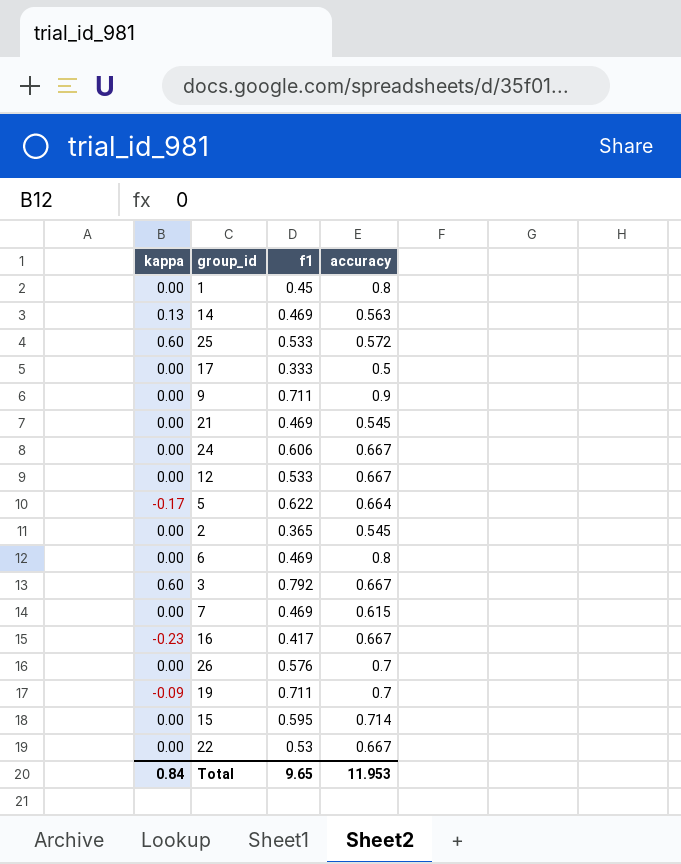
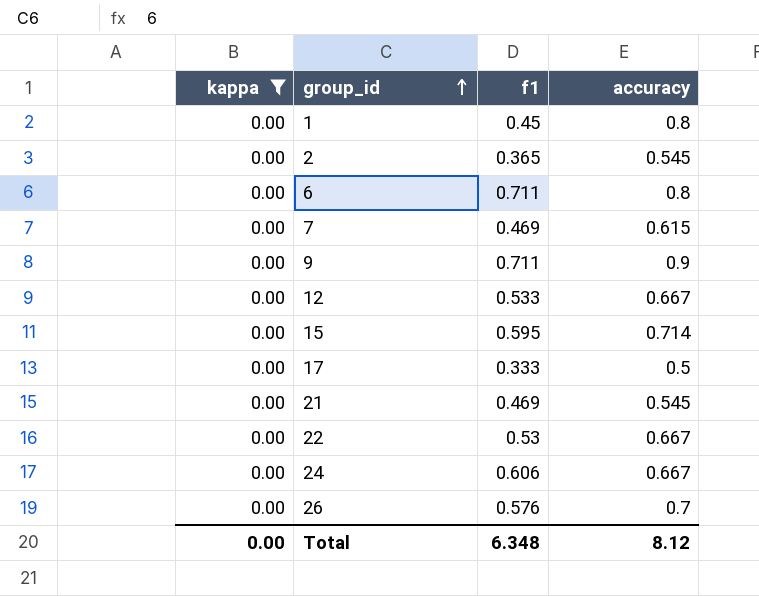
filter: none -> kappa = 0.00
row order: none -> group_id ascending
6 | f1: 0.469 -> 0.711
Total | kappa: 0.84 -> 0.00
Total | f1: 9.65 -> 6.348
Total | accuracy: 11.953 -> 8.12

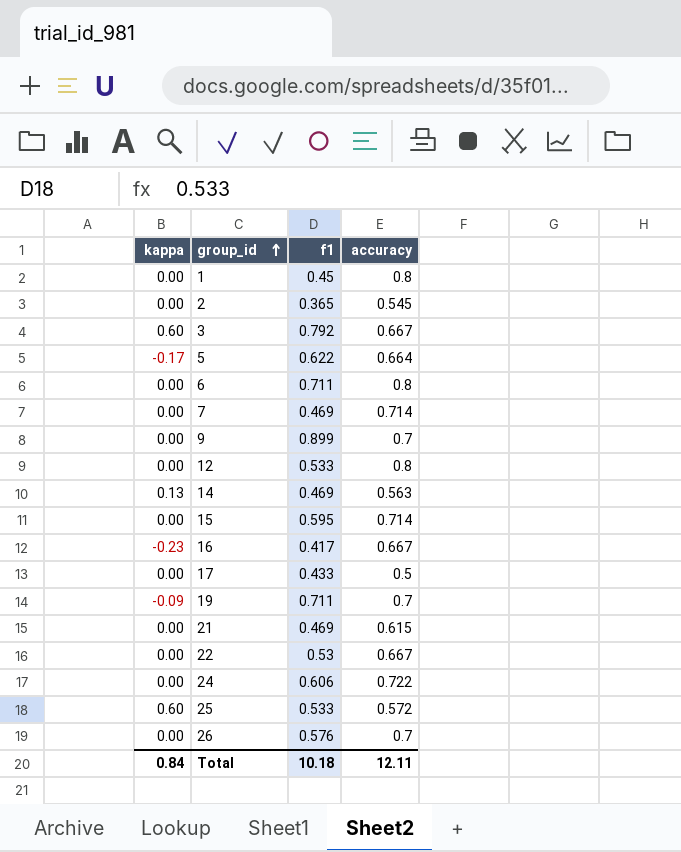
filter: kappa = 0.00 -> none
7 | accuracy: 0.615 -> 0.714
9 | f1: 0.711 -> 0.899
9 | accuracy: 0.9 -> 0.7
12 | accuracy: 0.667 -> 0.8
17 | f1: 0.333 -> 0.433
21 | accuracy: 0.545 -> 0.615
24 | accuracy: 0.667 -> 0.722
Total | kappa: 0.00 -> 0.84
Total | f1: 6.348 -> 10.18
Total | accuracy: 8.12 -> 12.11

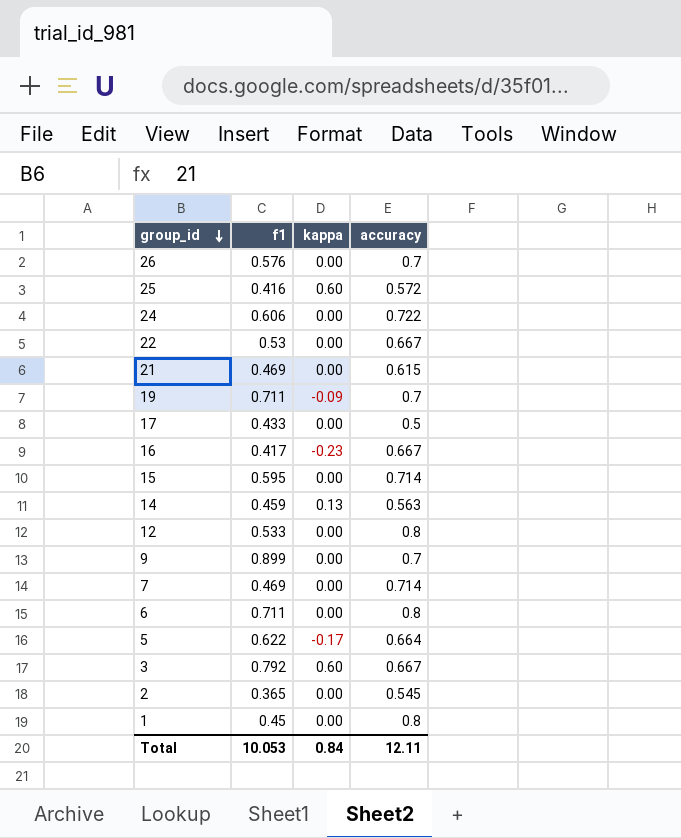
row order: group_id ascending -> group_id descending
column kappa | position: 1 -> 3
25 | f1: 0.533 -> 0.416
14 | f1: 0.469 -> 0.459
Total | f1: 10.18 -> 10.053

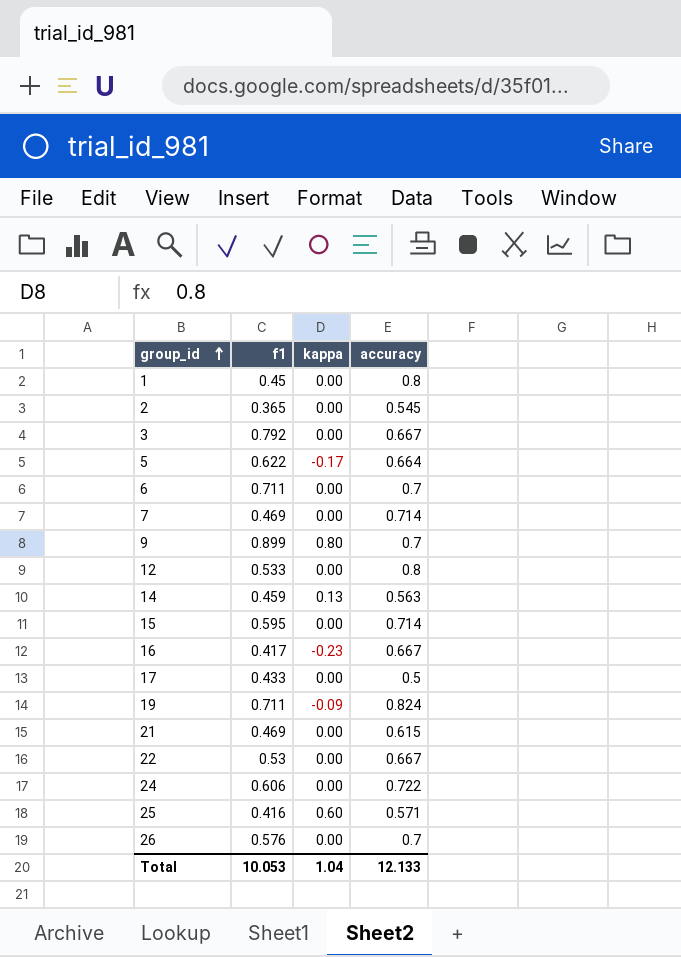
row order: group_id descending -> group_id ascending
3 | kappa: 0.60 -> 0.00
6 | accuracy: 0.8 -> 0.7
9 | kappa: 0.00 -> 0.80
19 | accuracy: 0.7 -> 0.824
25 | accuracy: 0.572 -> 0.571
Total | kappa: 0.84 -> 1.04
Total | accuracy: 12.11 -> 12.133

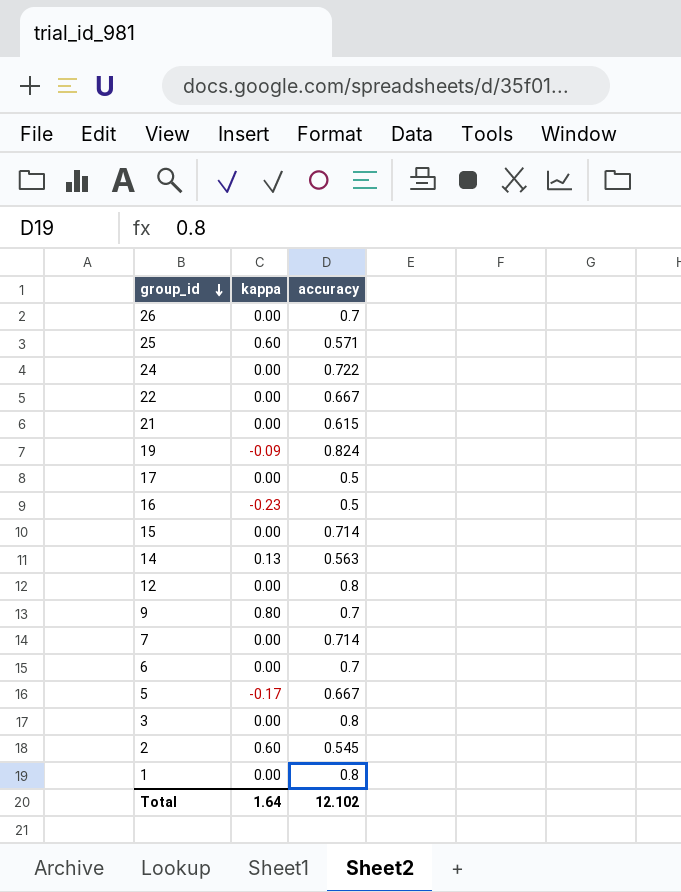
row order: group_id ascending -> group_id descending
column f1 | position: 2 -> none
16 | accuracy: 0.667 -> 0.5
5 | accuracy: 0.664 -> 0.667
3 | accuracy: 0.667 -> 0.8
2 | kappa: 0.00 -> 0.60
Total | kappa: 1.04 -> 1.64
Total | accuracy: 12.133 -> 12.102

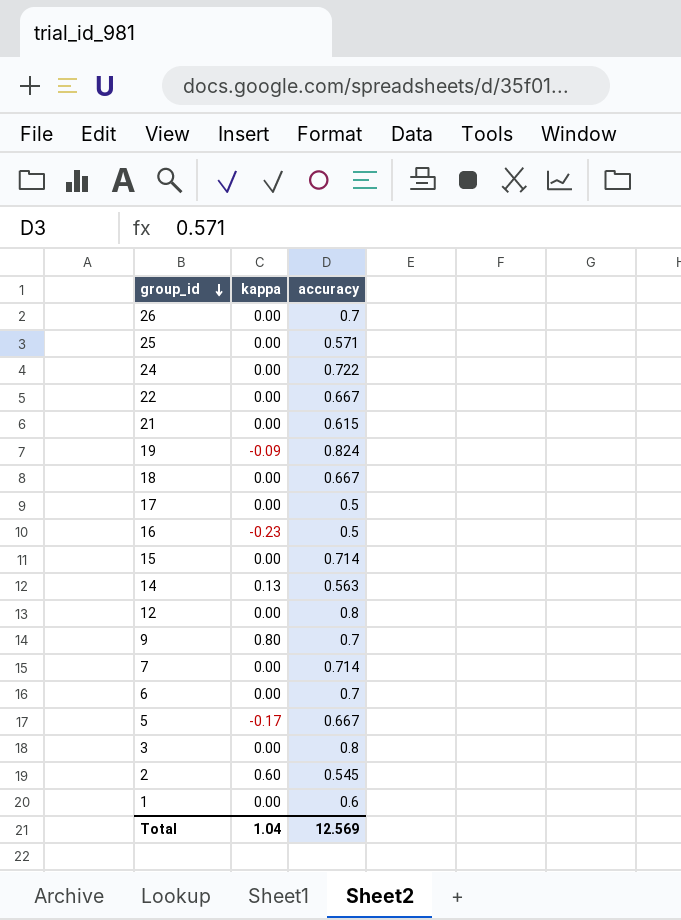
25 | kappa: 0.60 -> 0.00
row 18: none -> 0.00 | 0.667
1 | accuracy: 0.8 -> 0.6
Total | kappa: 1.64 -> 1.04
Total | accuracy: 12.102 -> 12.569

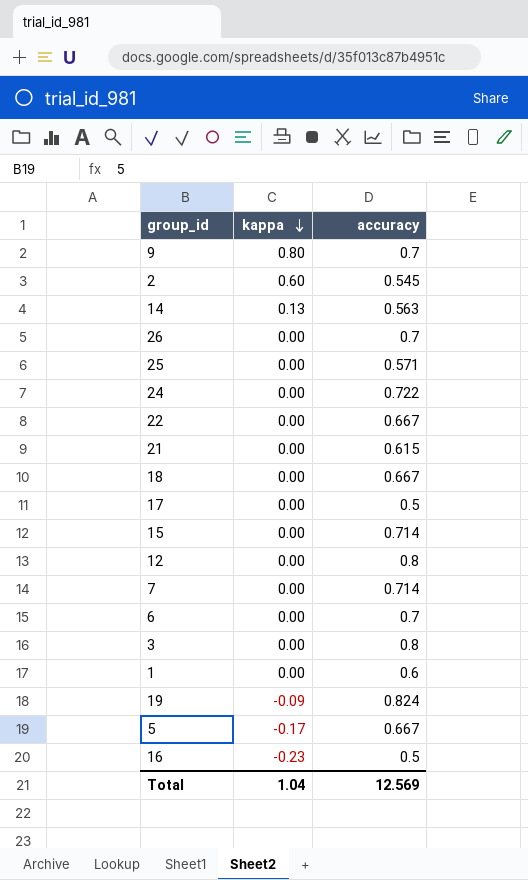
row order: group_id descending -> kappa descending

